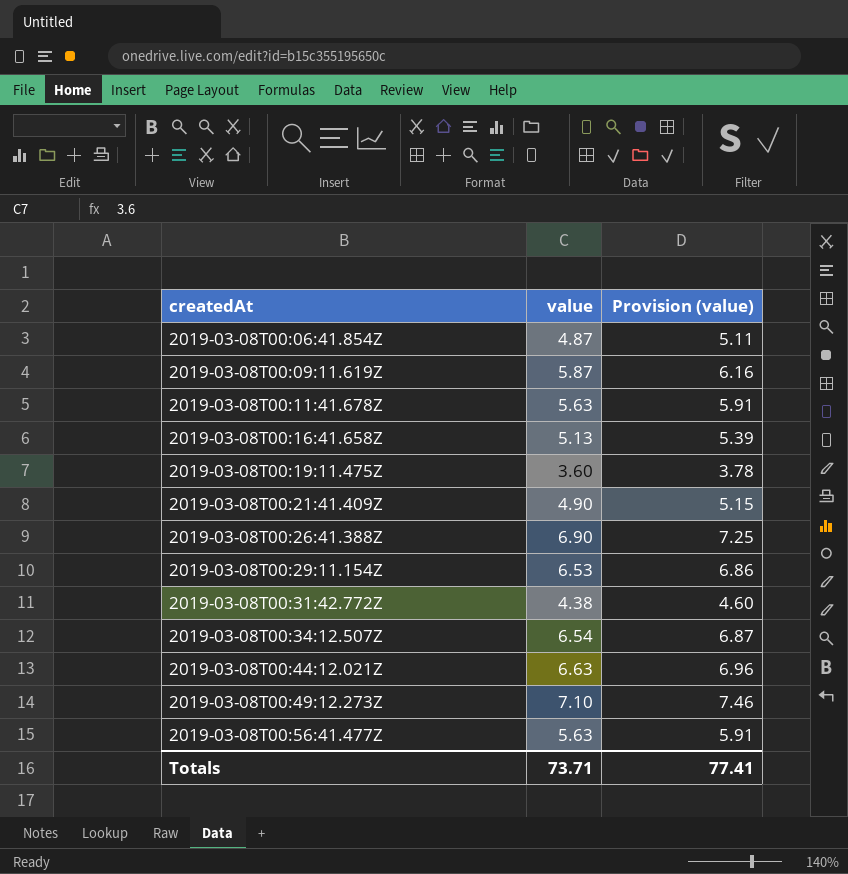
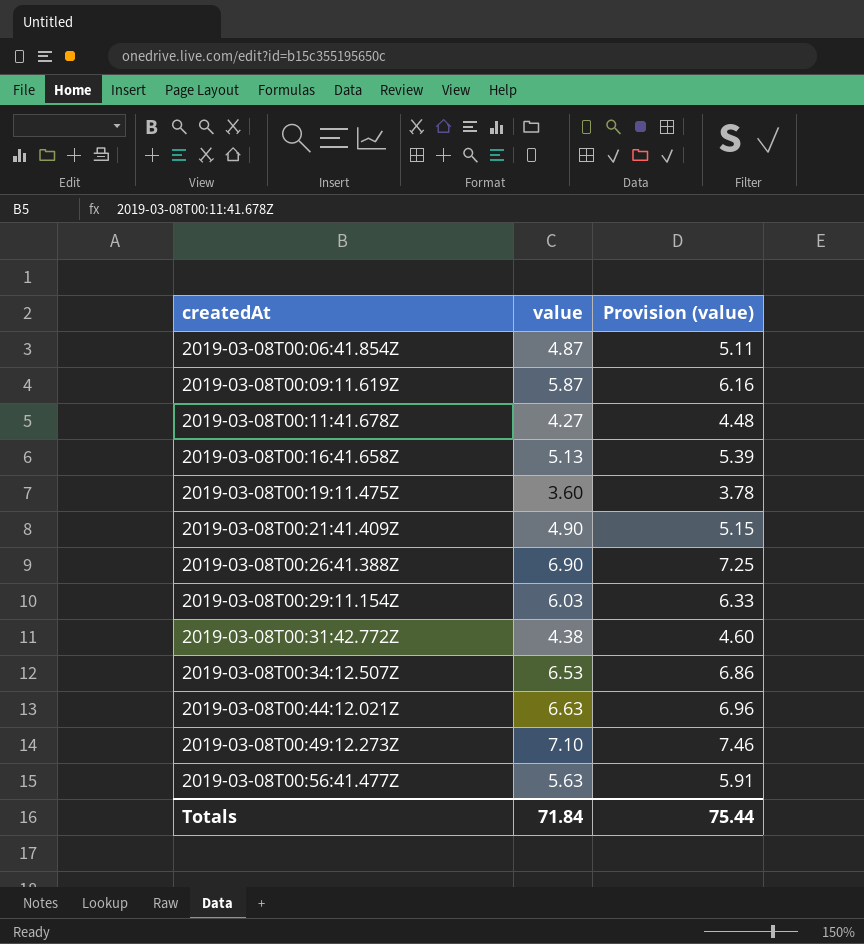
2019-03-08T00:11:41.678Z | value: 5.63 -> 4.27
2019-03-08T00:11:41.678Z | Provision (value): 5.91 -> 4.48
2019-03-08T00:29:11.154Z | value: 6.53 -> 6.03
2019-03-08T00:29:11.154Z | Provision (value): 6.86 -> 6.33
2019-03-08T00:34:12.507Z | value: 6.54 -> 6.53
2019-03-08T00:34:12.507Z | Provision (value): 6.87 -> 6.86
Totals | value: 73.71 -> 71.84
Totals | Provision (value): 77.41 -> 75.44

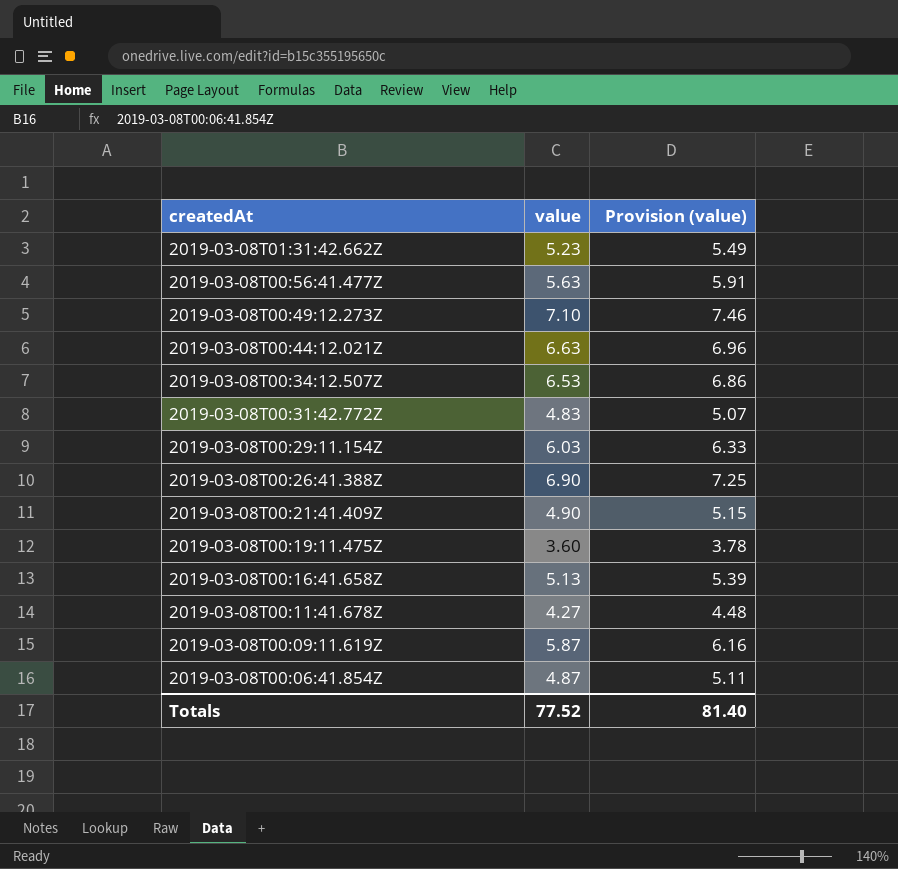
row order: createdAt ascending -> createdAt descending
row 2019-03-08T01:31:42.662Z: none -> 5.23 | 5.49
2019-03-08T00:31:42.772Z | value: 4.38 -> 4.83
2019-03-08T00:31:42.772Z | Provision (value): 4.60 -> 5.07
Totals | value: 71.84 -> 77.52
Totals | Provision (value): 75.44 -> 81.40

